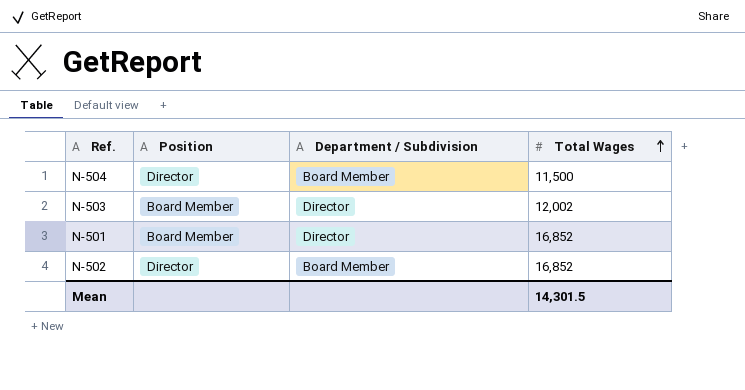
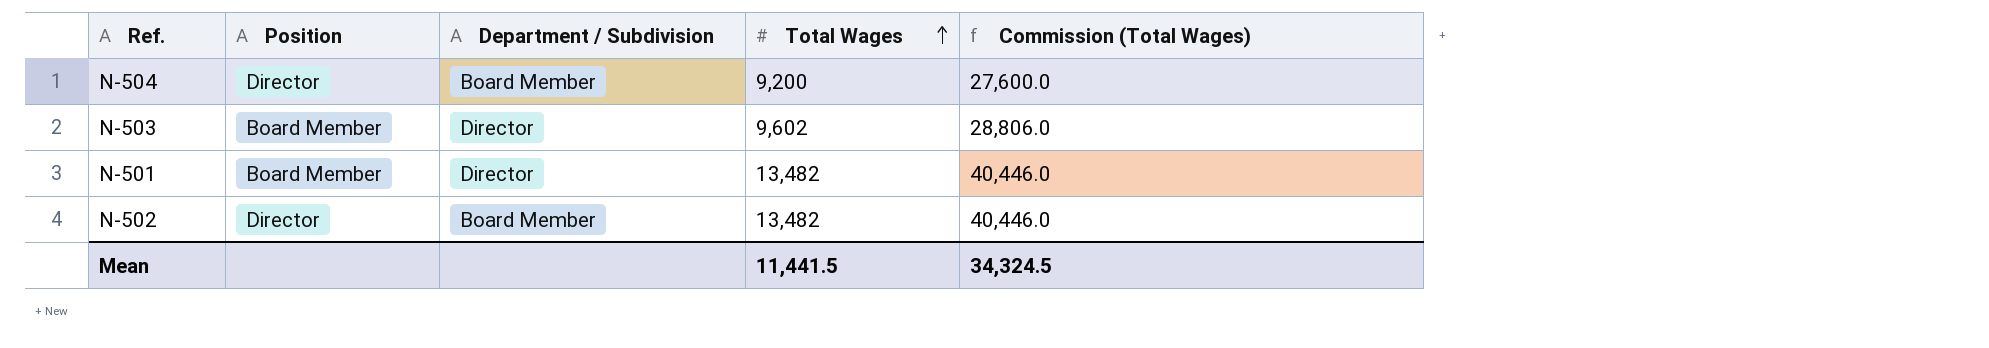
column Commission (Total Wages) | formula: none -> [Total Wages] * 3
N-504 | Total Wages: 11,500 -> 9,200
N-503 | Total Wages: 12,002 -> 9,602
N-501 | Total Wages: 16,852 -> 13,482
N-502 | Total Wages: 16,852 -> 13,482
Mean | Total Wages: 14,301.5 -> 11,441.5

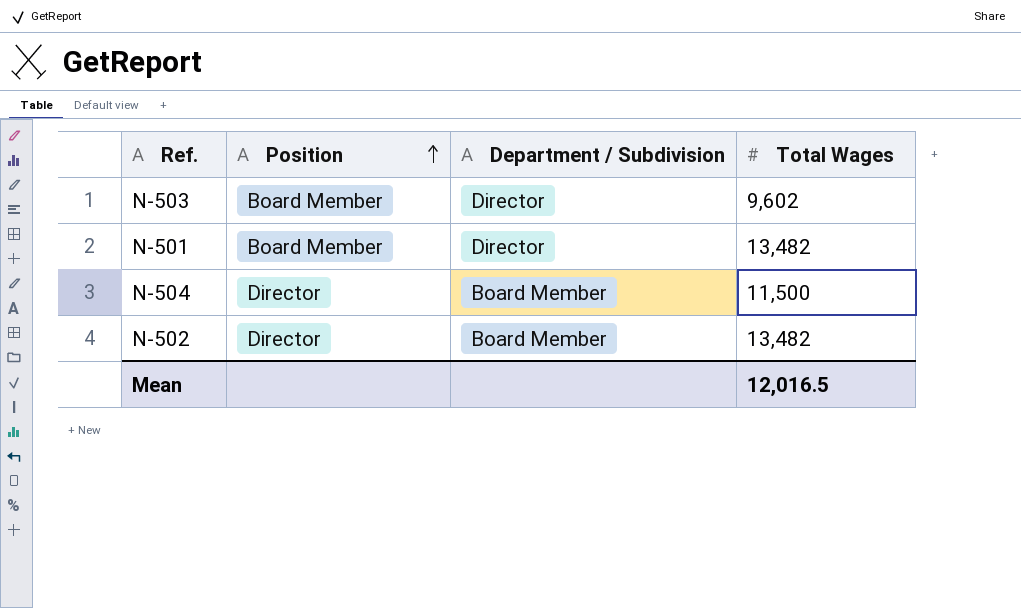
row order: Total Wages ascending -> Position ascending
column Commission (Total Wages) | formula: [Total Wages] * 3 -> none
N-504 | Total Wages: 9,200 -> 11,500
Mean | Total Wages: 11,441.5 -> 12,016.5

